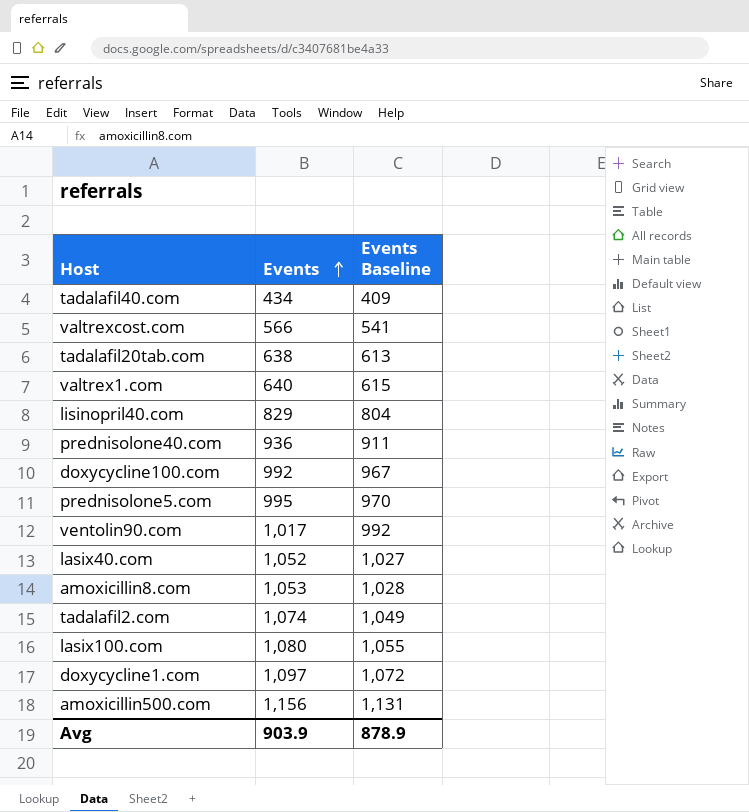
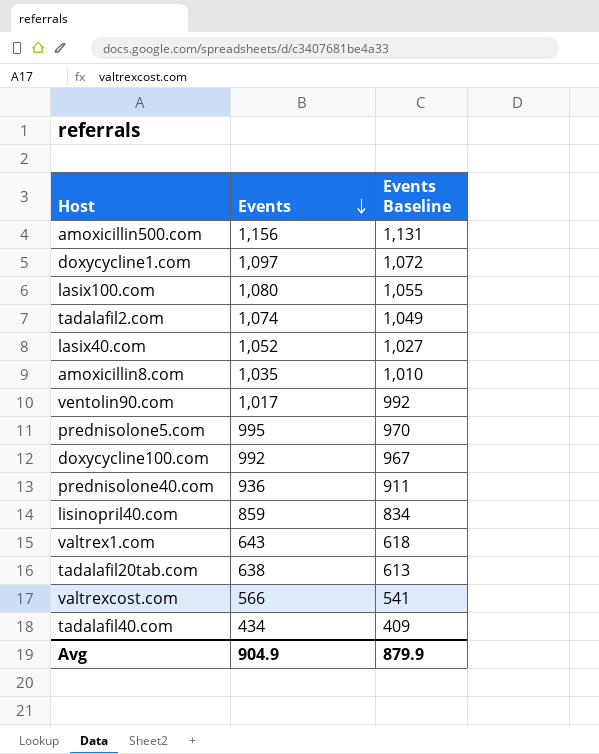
row order: Events ascending -> Events descending
amoxicillin8.com | Events: 1,053 -> 1,035
amoxicillin8.com | Events Baseline: 1,028 -> 1,010
lisinopril40.com | Events: 829 -> 859
lisinopril40.com | Events Baseline: 804 -> 834
valtrex1.com | Events: 640 -> 643
valtrex1.com | Events Baseline: 615 -> 618
Avg | Events: 903.9 -> 904.9
Avg | Events Baseline: 878.9 -> 879.9

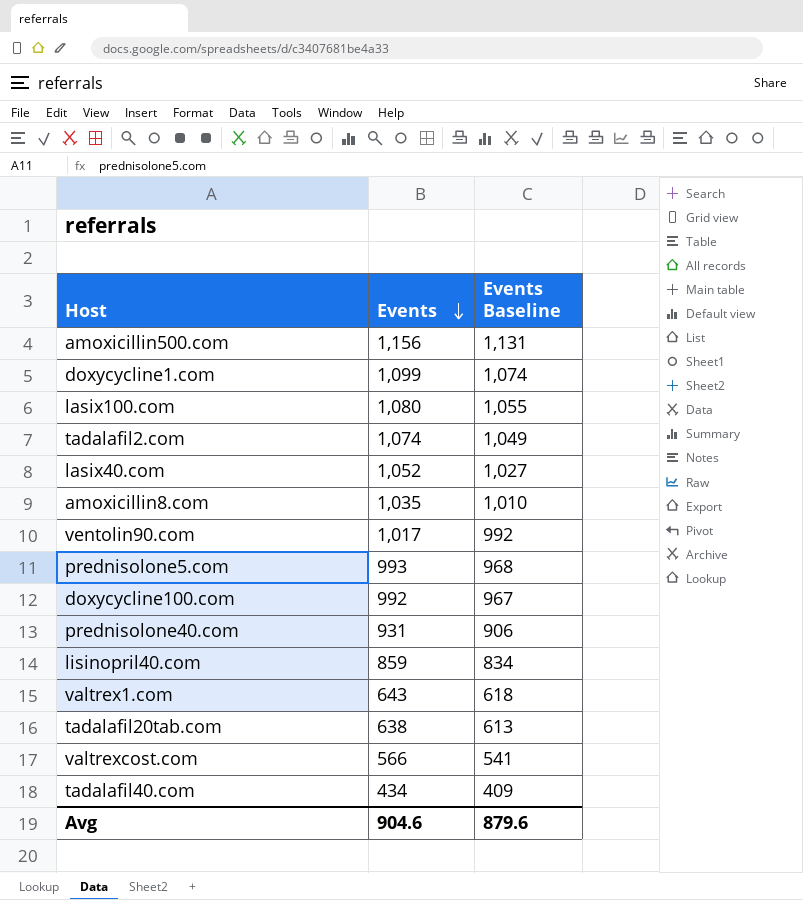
doxycycline1.com | Events: 1,097 -> 1,099
doxycycline1.com | Events Baseline: 1,072 -> 1,074
prednisolone5.com | Events: 995 -> 993
prednisolone5.com | Events Baseline: 970 -> 968
prednisolone40.com | Events: 936 -> 931
prednisolone40.com | Events Baseline: 911 -> 906
Avg | Events: 904.9 -> 904.6
Avg | Events Baseline: 879.9 -> 879.6

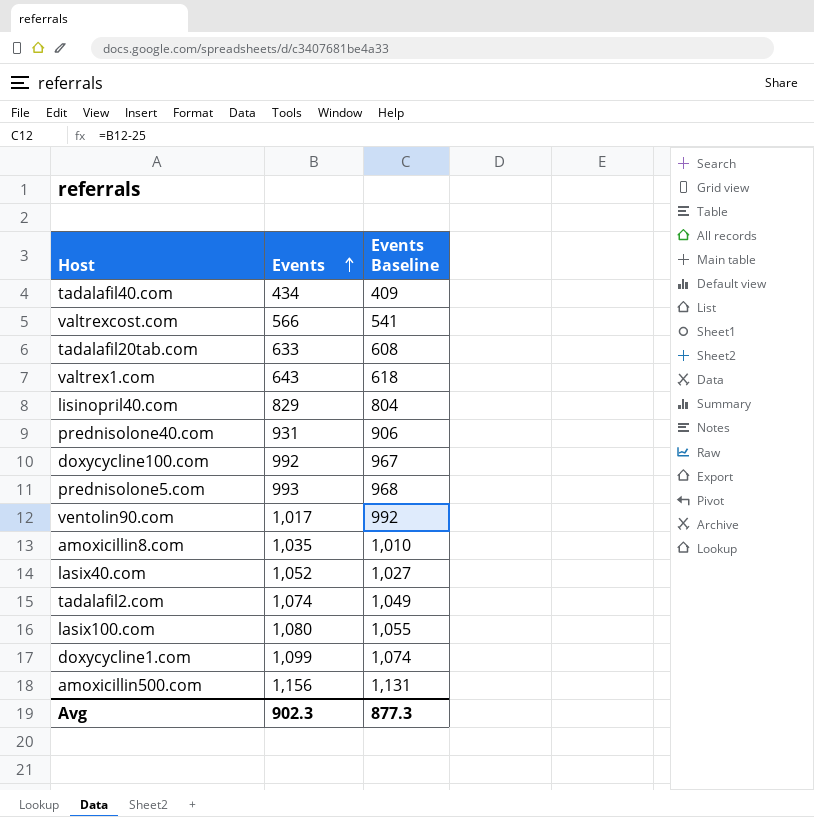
row order: Events descending -> Events ascending
tadalafil20tab.com | Events: 638 -> 633
tadalafil20tab.com | Events Baseline: 613 -> 608
lisinopril40.com | Events: 859 -> 829
lisinopril40.com | Events Baseline: 834 -> 804
Avg | Events: 904.6 -> 902.3
Avg | Events Baseline: 879.6 -> 877.3

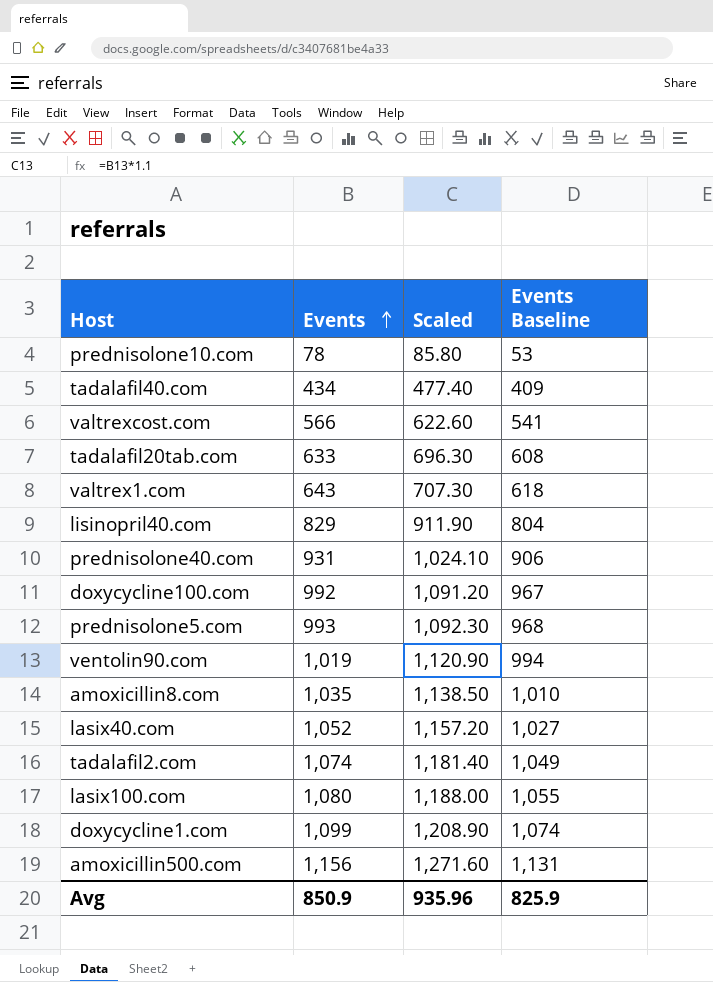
column Scaled | formula: none -> [Events] * 1.1
row prednisolone10.com: none -> 78 | 85.80 | 53
ventolin90.com | Events: 1,017 -> 1,019
ventolin90.com | Events Baseline: 992 -> 994
Avg | Events: 902.3 -> 850.9
Avg | Events Baseline: 877.3 -> 825.9

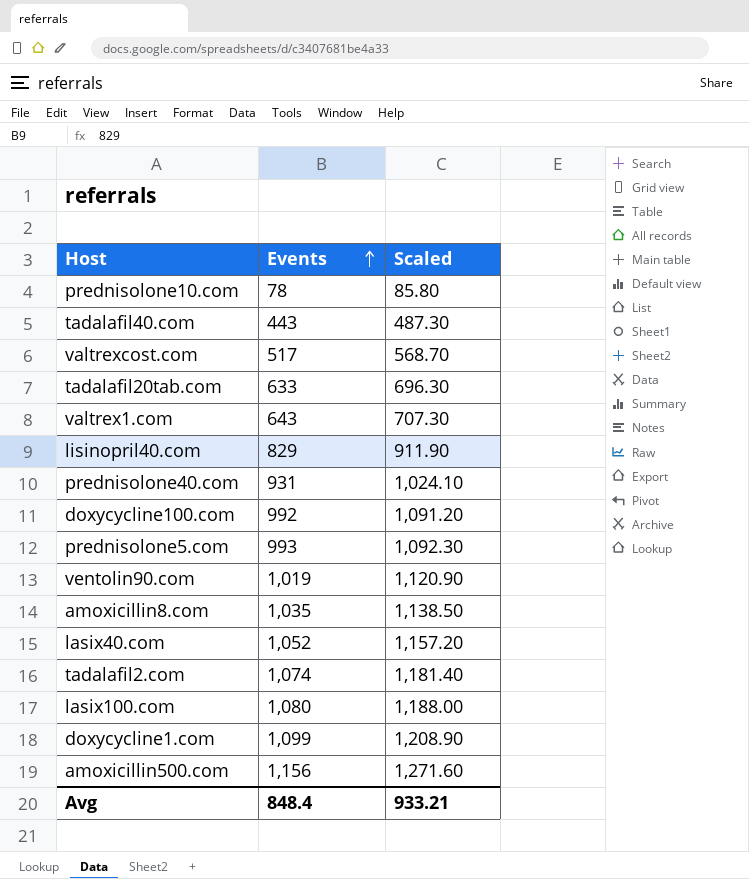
column Events Baseline | formula: [Events] - 25 -> none
tadalafil40.com | Events: 434 -> 443
tadalafil40.com | Scaled: 477.40 -> 487.30
valtrexcost.com | Events: 566 -> 517
valtrexcost.com | Scaled: 622.60 -> 568.70
Avg | Events: 850.9 -> 848.4
Avg | Scaled: 935.96 -> 933.21

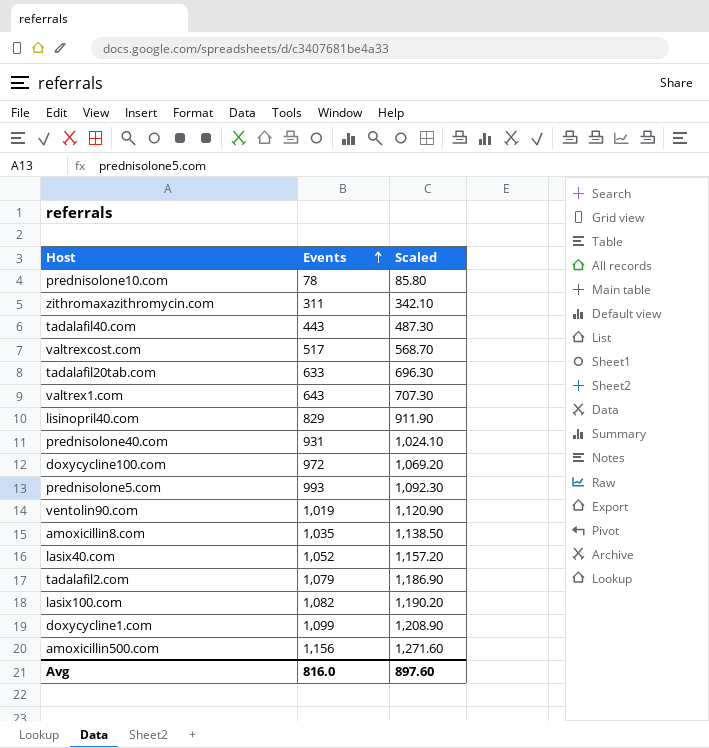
row zithromaxazithromycin.com: none -> 311 | 342.10
doxycycline100.com | Events: 992 -> 972
doxycycline100.com | Scaled: 1,091.20 -> 1,069.20
tadalafil2.com | Events: 1,074 -> 1,079
tadalafil2.com | Scaled: 1,181.40 -> 1,186.90
lasix100.com | Events: 1,080 -> 1,082
lasix100.com | Scaled: 1,188.00 -> 1,190.20
Avg | Events: 848.4 -> 816.0
Avg | Scaled: 933.21 -> 897.60

